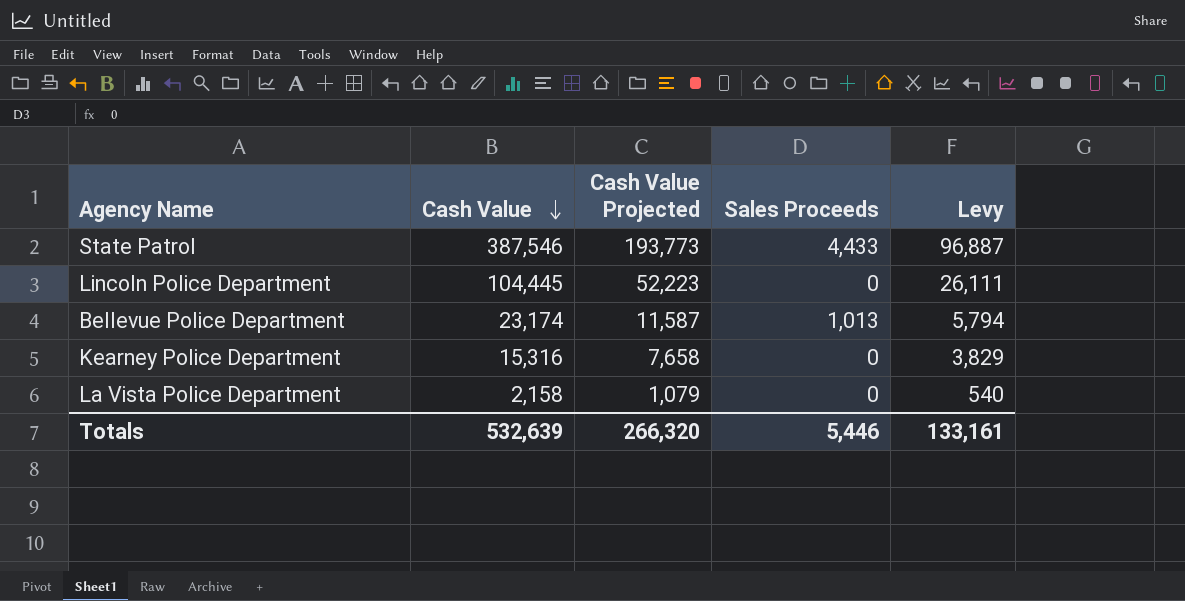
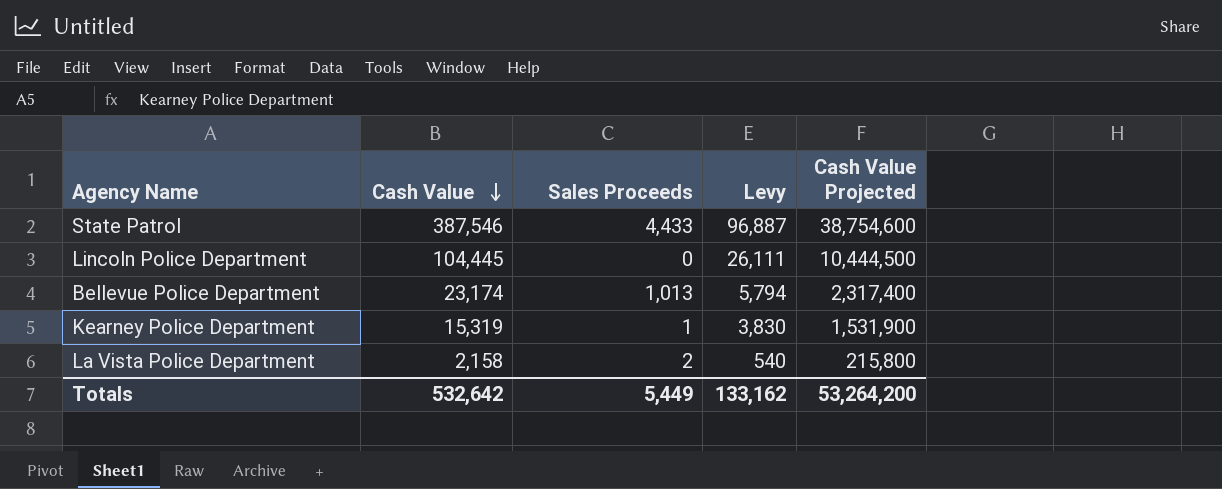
column Cash Value Projected | formula: [Cash Value] * 0.5 -> [Cash Value] * 100
column Cash Value Projected | position: 3 -> 5
Kearney Police Department | Cash Value: 15,316 -> 15,319
Kearney Police Department | Sales Proceeds: 0 -> 1
Kearney Police Department | Levy: 3,829 -> 3,830
La Vista Police Department | Sales Proceeds: 0 -> 2
Totals | Cash Value: 532,639 -> 532,642
Totals | Sales Proceeds: 5,446 -> 5,449
Totals | Levy: 133,161 -> 133,162
Totals | Cash Value Projected: 266,320 -> 53,264,200

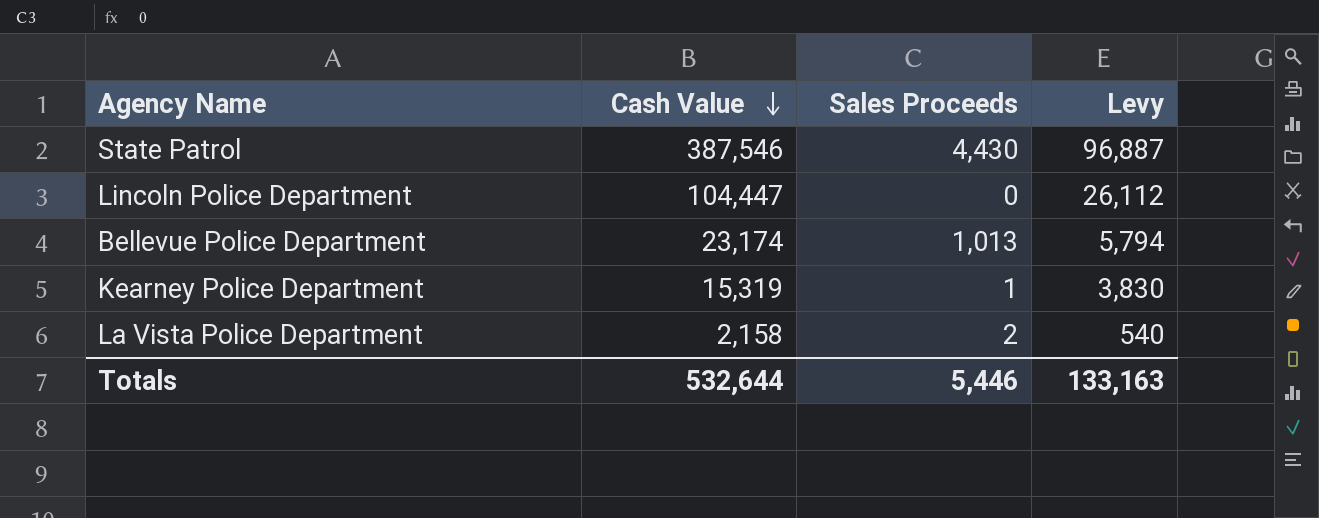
column Cash Value Projected | formula: [Cash Value] * 100 -> none
State Patrol | Sales Proceeds: 4,433 -> 4,430
Lincoln Police Department | Cash Value: 104,445 -> 104,447
Lincoln Police Department | Levy: 26,111 -> 26,112
Totals | Cash Value: 532,642 -> 532,644
Totals | Sales Proceeds: 5,449 -> 5,446
Totals | Levy: 133,162 -> 133,163

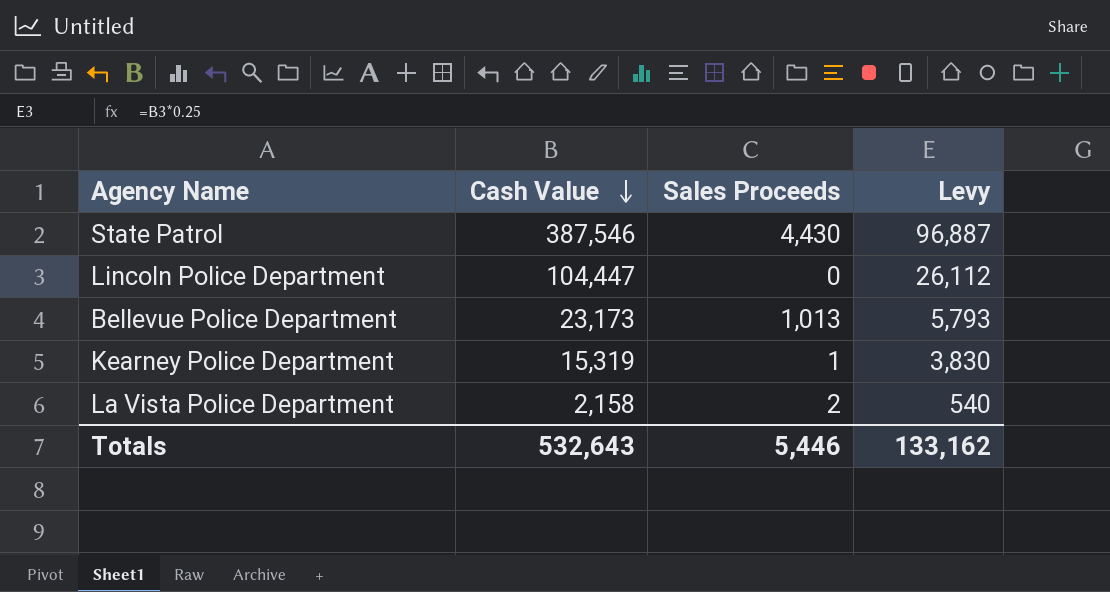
Bellevue Police Department | Cash Value: 23,174 -> 23,173
Bellevue Police Department | Levy: 5,794 -> 5,793
Totals | Cash Value: 532,644 -> 532,643
Totals | Levy: 133,163 -> 133,162

